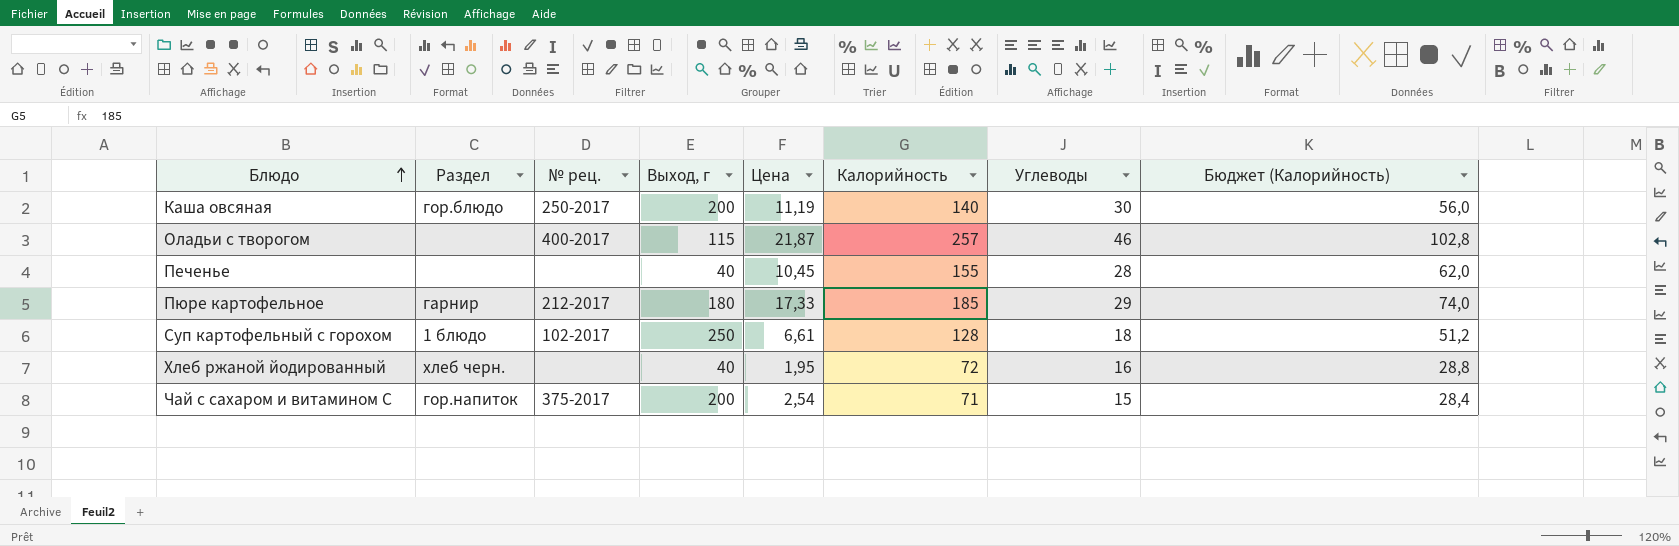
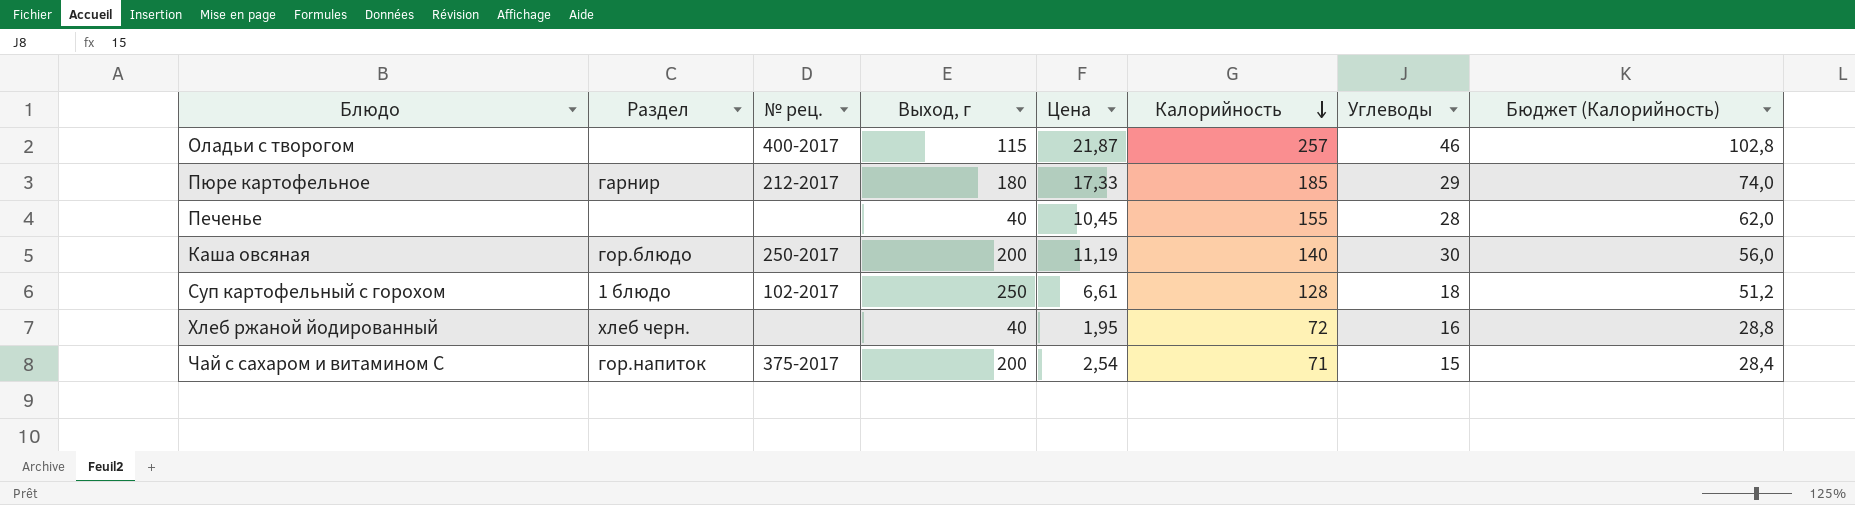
row order: Блюдо ascending -> Калорийность descending

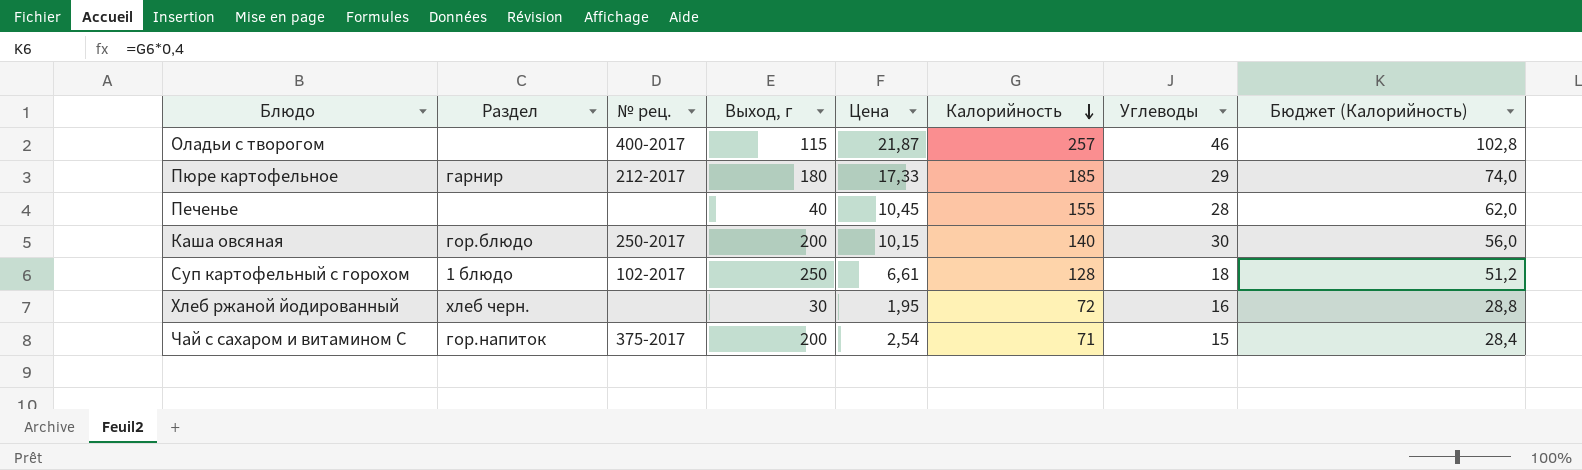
Каша овсяная | Цена: 11,19 -> 10,15
Хлеб ржаной йодированный | Выход, г: 40 -> 30

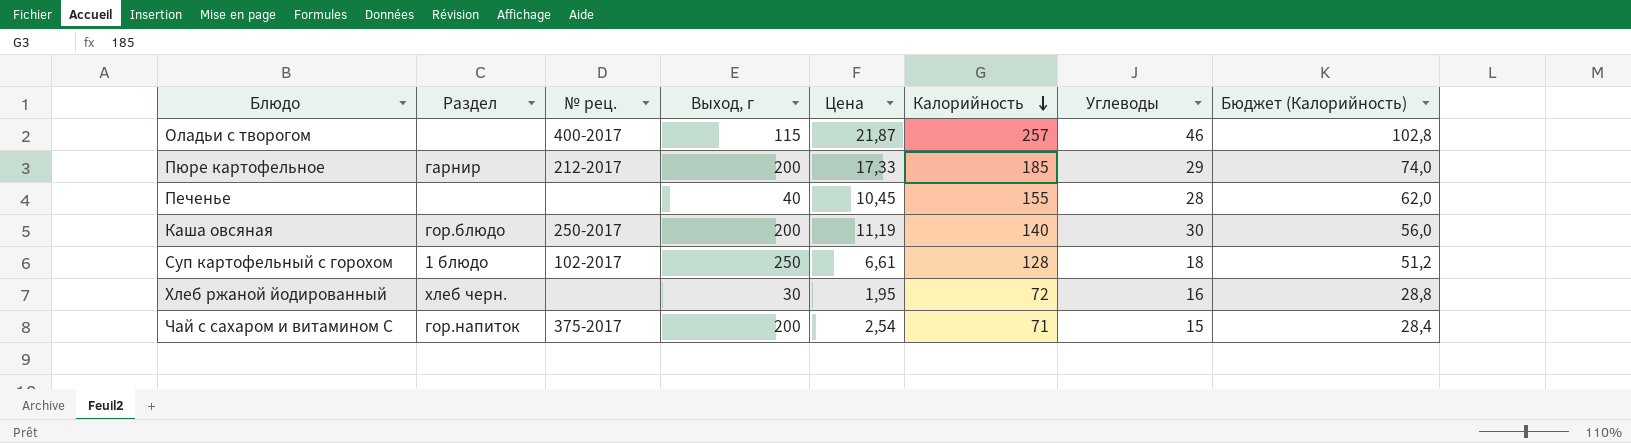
Пюре картофельное | Выход, г: 180 -> 200
Каша овсяная | Цена: 10,15 -> 11,19

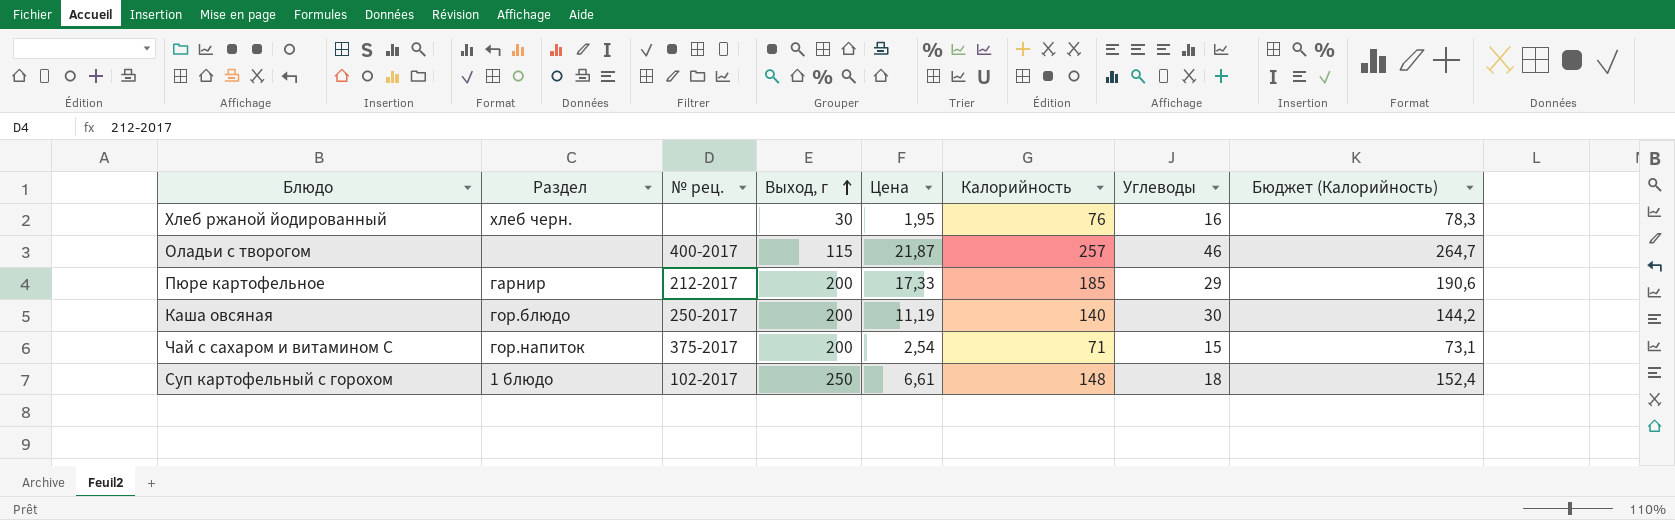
row order: Калорийность descending -> Выход, г ascending
column Бюджет (Калорийность) | formula: [Калорийность] * 0,4 -> [Калорийность] * 1,03
row Печенье: none | none | 40 | 10,45 | 155 | 28 | 62,0 -> none
Хлеб ржаной йодированный | Калорийность: 72 -> 76
Суп картофельный с горохом | Калорийность: 128 -> 148

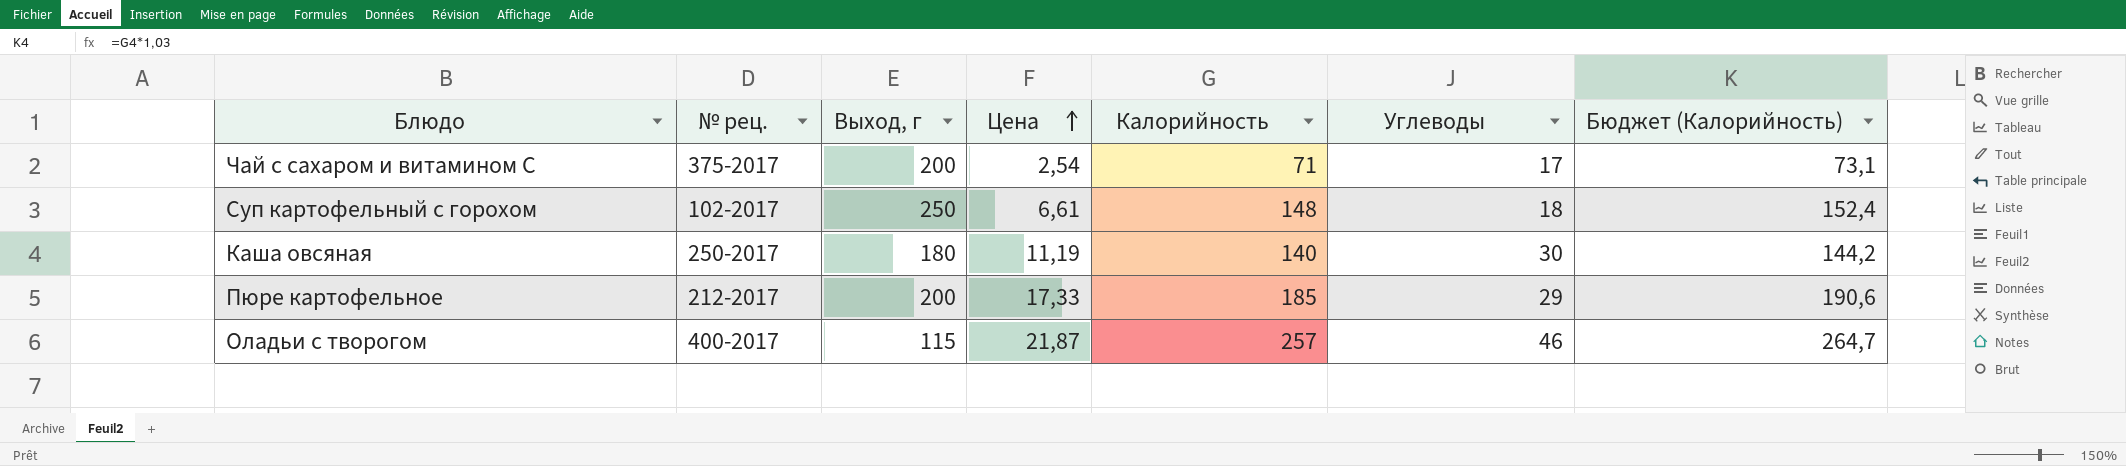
row order: Выход, г ascending -> Цена ascending
column Раздел | position: 2 -> none
row Хлеб ржаной йодированный: хлеб черн. | none | 30 | 1,95 | 76 | 16 | 78,3 -> none
Чай с сахаром и витамином С | Углеводы: 15 -> 17
Каша овсяная | Выход, г: 200 -> 180

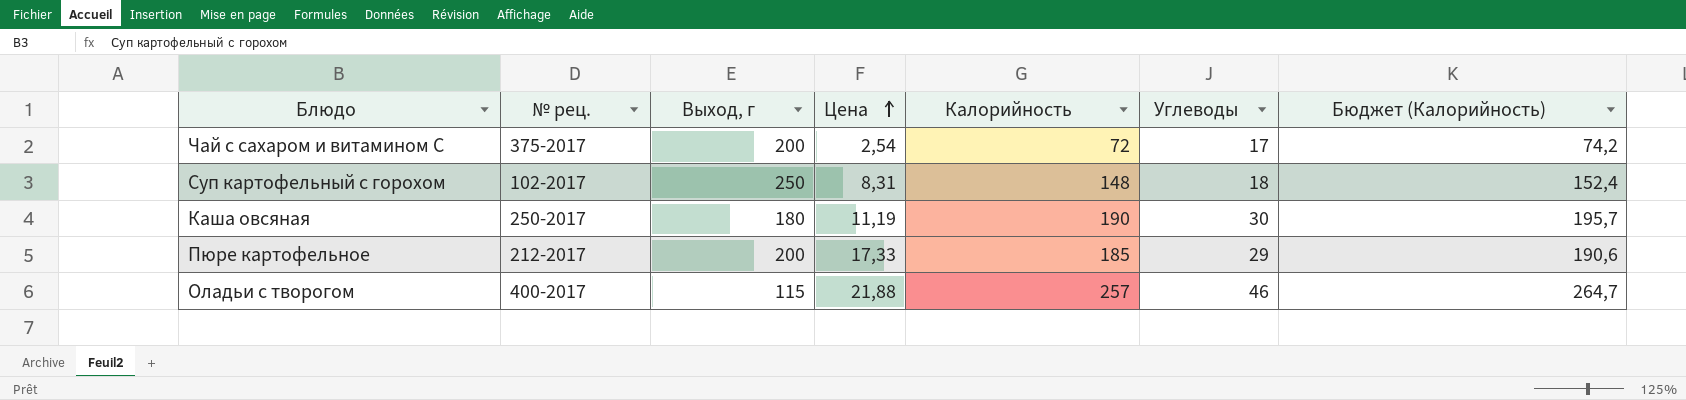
Чай с сахаром и витамином С | Калорийность: 71 -> 72
Чай с сахаром и витамином С | Бюджет (Калорийность): 73,1 -> 74,2
Суп картофельный с горохом | Цена: 6,61 -> 8,31
Каша овсяная | Калорийность: 140 -> 190
Каша овсяная | Бюджет (Калорийность): 144,2 -> 195,7
Оладьи с творогом | Цена: 21,87 -> 21,88

